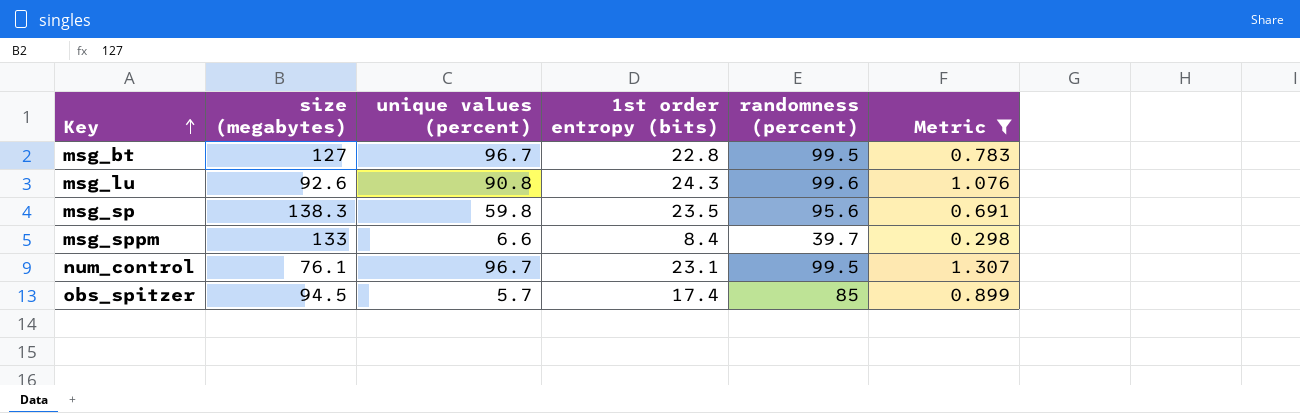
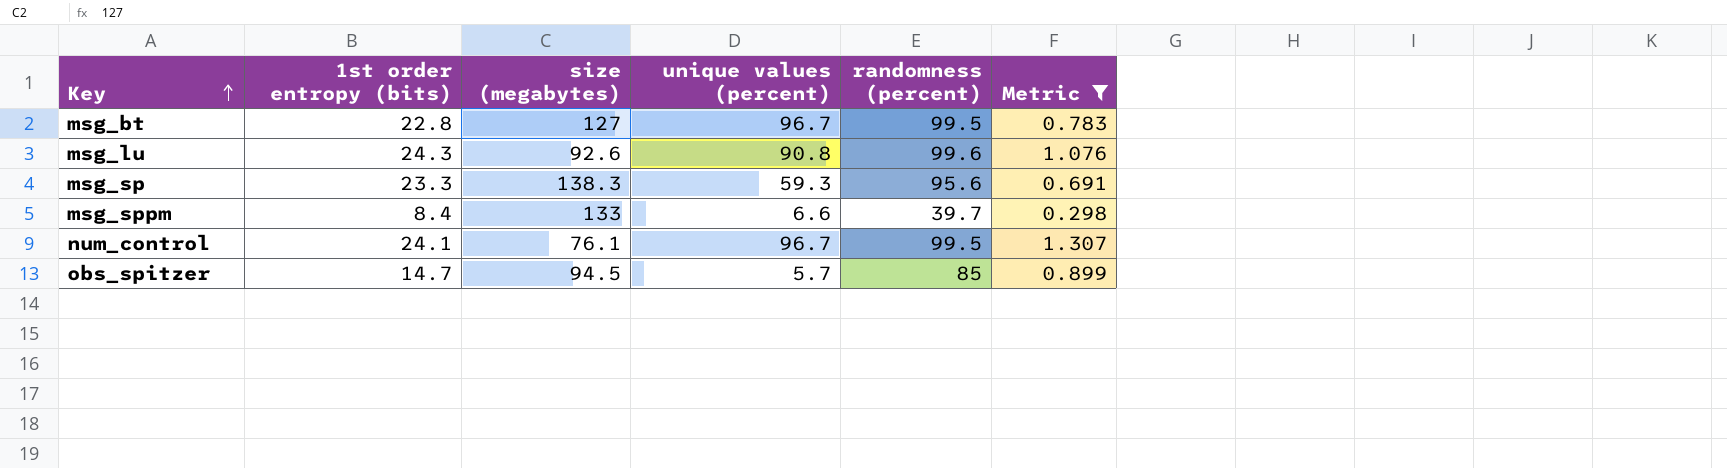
column 1st order entropy (bits) | position: 4 -> 2
msg_sp | 1st order entropy (bits): 23.5 -> 23.3
msg_sp | unique values (percent): 59.8 -> 59.3
num_control | 1st order entropy (bits): 23.1 -> 24.1
obs_spitzer | 1st order entropy (bits): 17.4 -> 14.7

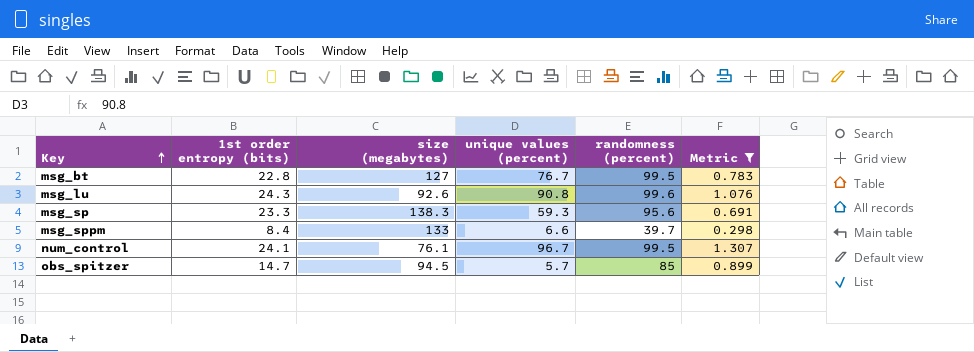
msg_bt | unique values (percent): 96.7 -> 76.7

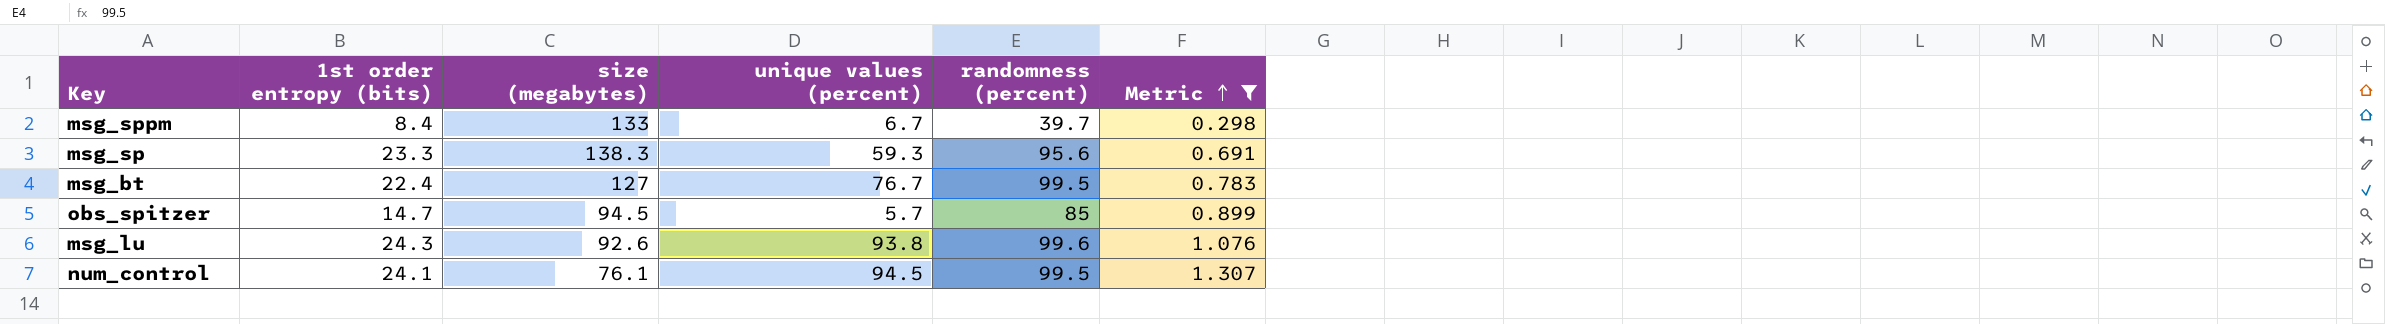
row order: Key ascending -> Metric ascending
msg_sppm | unique values (percent): 6.6 -> 6.7
msg_bt | 1st order entropy (bits): 22.8 -> 22.4
msg_lu | unique values (percent): 90.8 -> 93.8
num_control | unique values (percent): 96.7 -> 94.5

